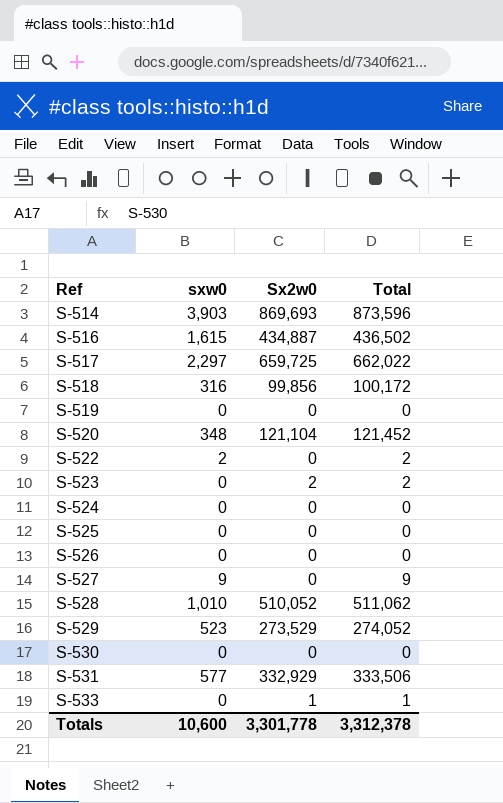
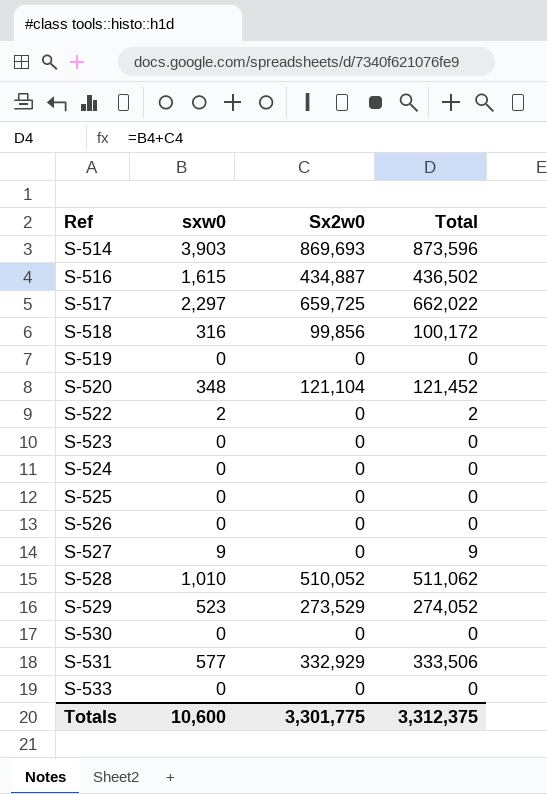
S-523 | Sx2w0: 2 -> 0
S-523 | Total: 2 -> 0
S-533 | Sx2w0: 1 -> 0
S-533 | Total: 1 -> 0
Totals | Sx2w0: 3,301,778 -> 3,301,775
Totals | Total: 3,312,378 -> 3,312,375

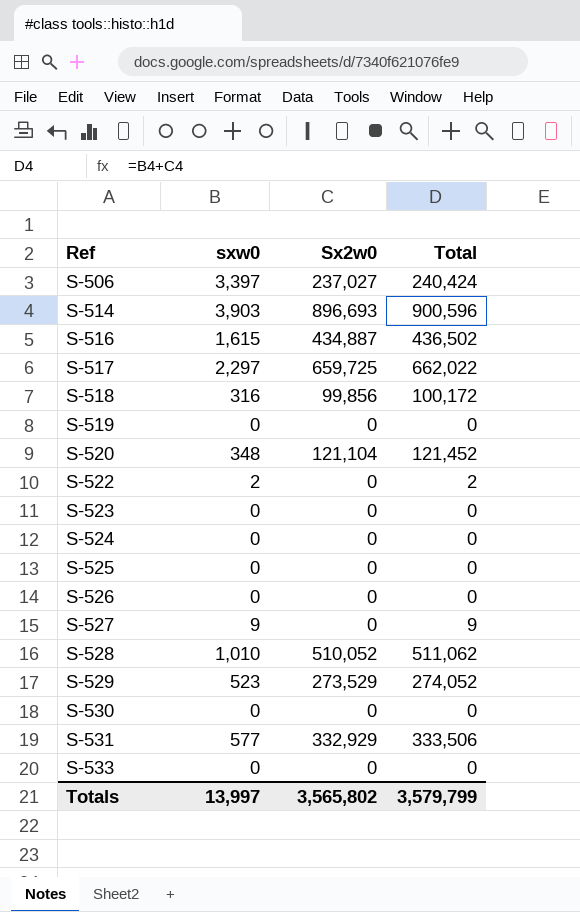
row S-506: none -> 3,397 | 237,027 | 240,424
S-514 | Sx2w0: 869,693 -> 896,693
S-514 | Total: 873,596 -> 900,596
Totals | sxw0: 10,600 -> 13,997
Totals | Sx2w0: 3,301,775 -> 3,565,802
Totals | Total: 3,312,375 -> 3,579,799

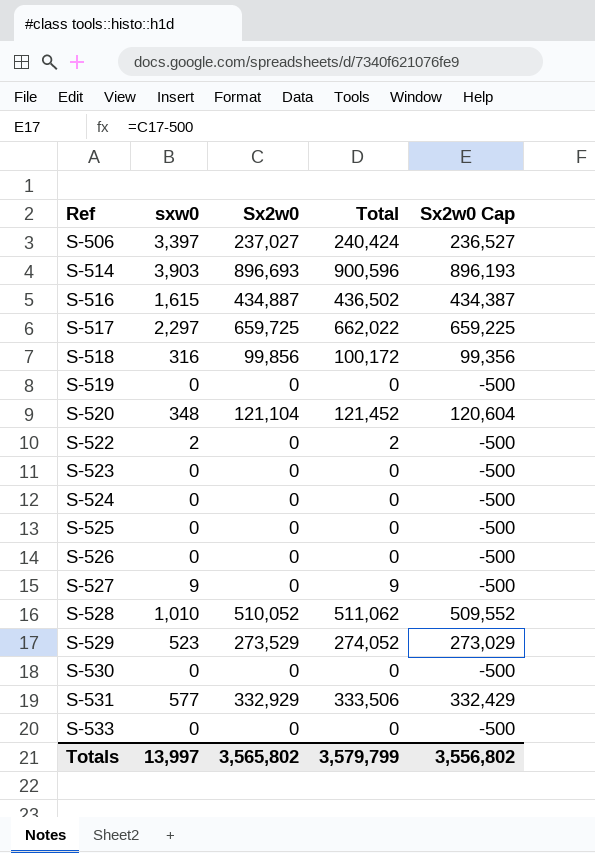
column Sx2w0 Cap | formula: none -> [Sx2w0] - 500

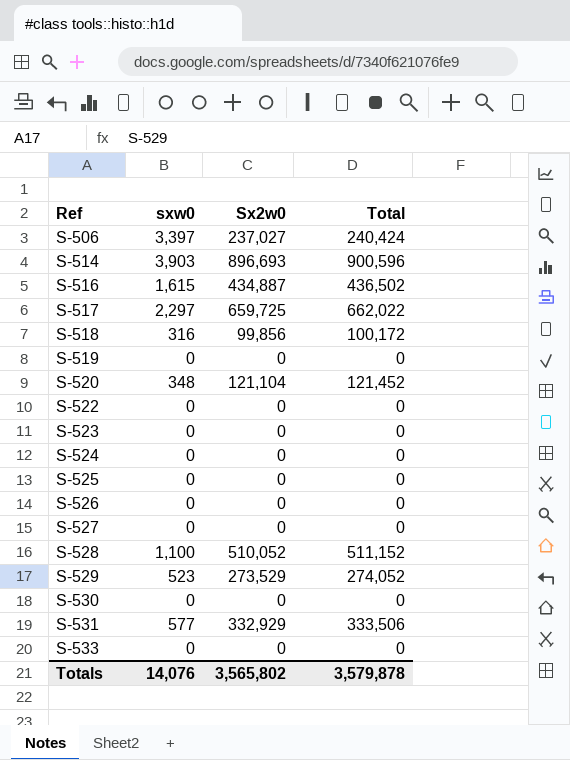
column Sx2w0 Cap | formula: [Sx2w0] - 500 -> none
S-522 | sxw0: 2 -> 0
S-522 | Total: 2 -> 0
S-527 | sxw0: 9 -> 0
S-527 | Total: 9 -> 0
S-528 | sxw0: 1,010 -> 1,100
S-528 | Total: 511,062 -> 511,152
Totals | sxw0: 13,997 -> 14,076
Totals | Total: 3,579,799 -> 3,579,878

